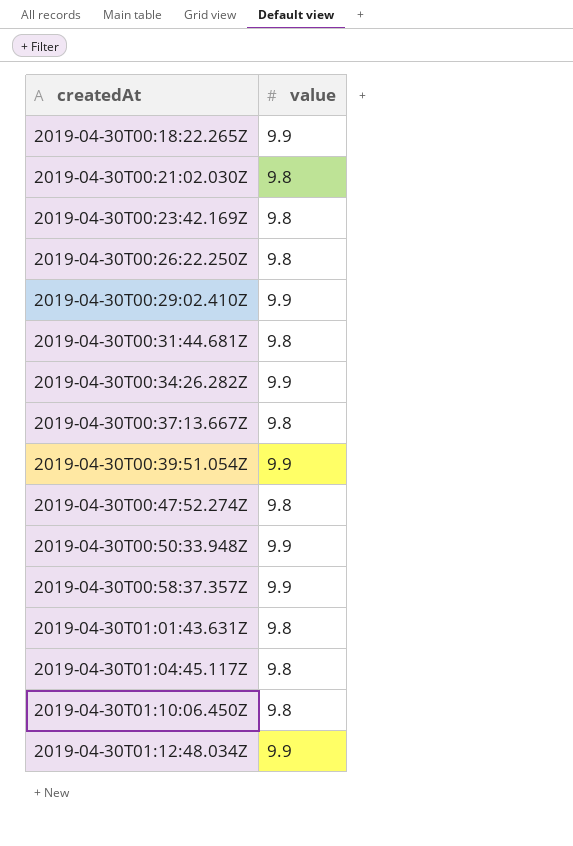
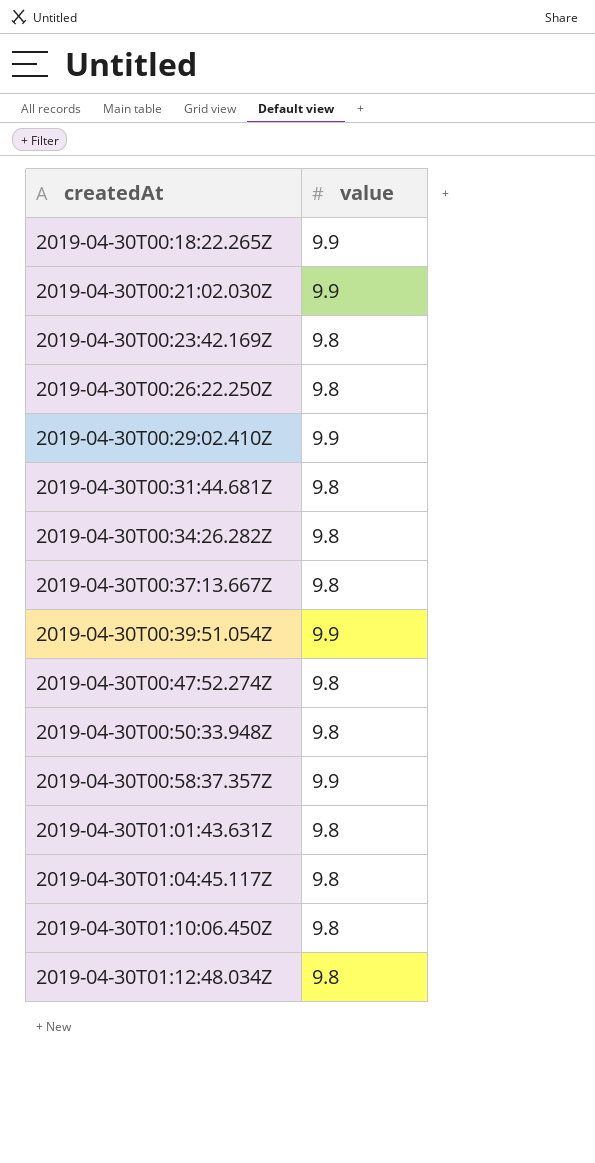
2019-04-30T00:21:02.030Z | value: 9.8 -> 9.9
2019-04-30T00:34:26.282Z | value: 9.9 -> 9.8
2019-04-30T00:50:33.948Z | value: 9.9 -> 9.8
2019-04-30T01:12:48.034Z | value: 9.9 -> 9.8

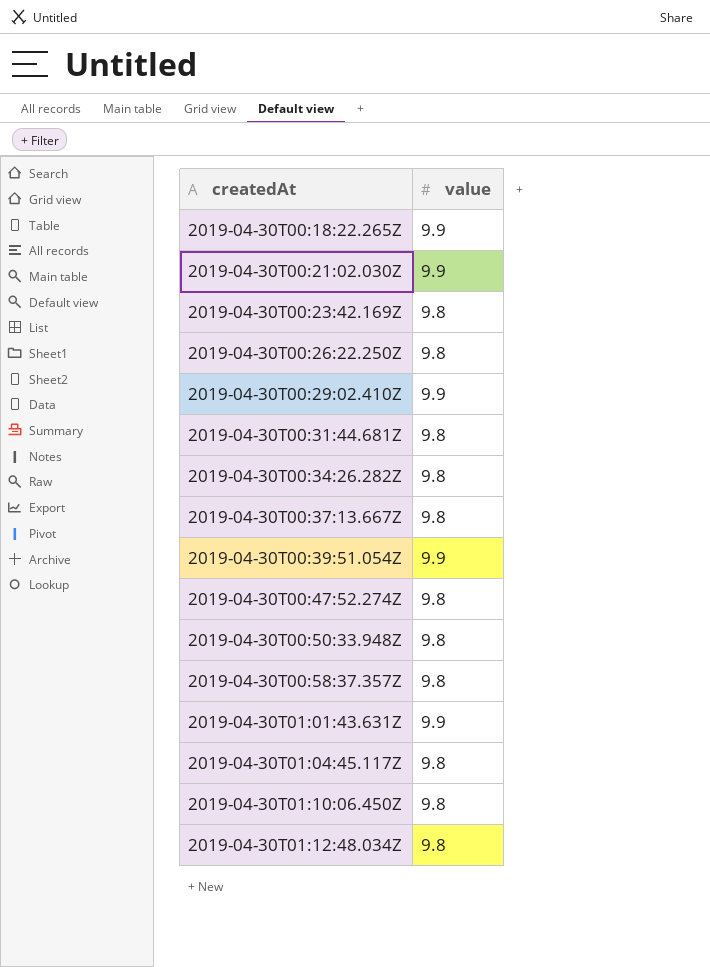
2019-04-30T00:58:37.357Z | value: 9.9 -> 9.8
2019-04-30T01:01:43.631Z | value: 9.8 -> 9.9

